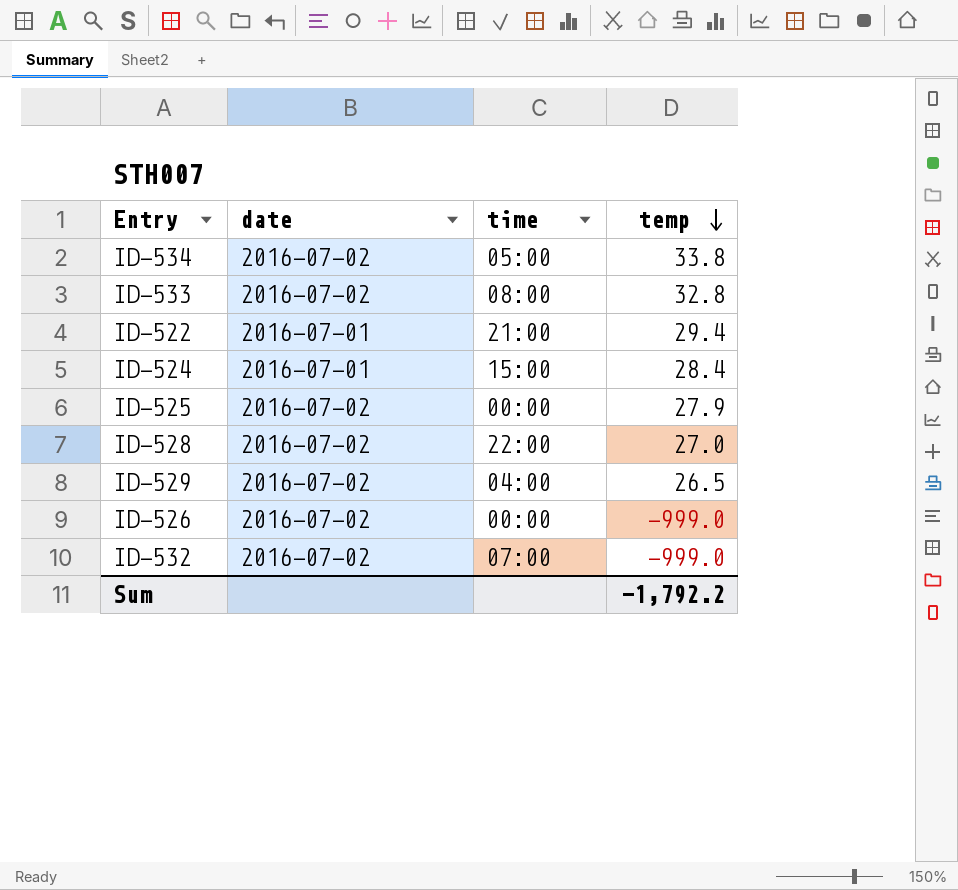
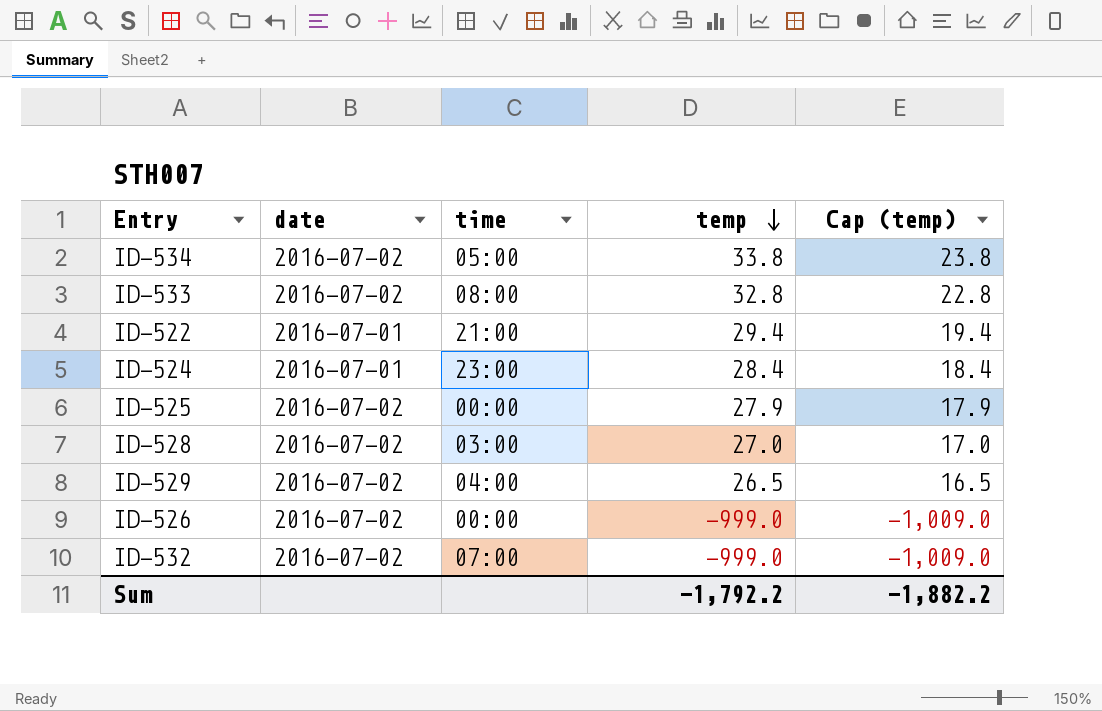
column Cap (temp) | formula: none -> [temp] - 10
ID-524 | time: 15:00 -> 23:00
ID-528 | time: 22:00 -> 03:00

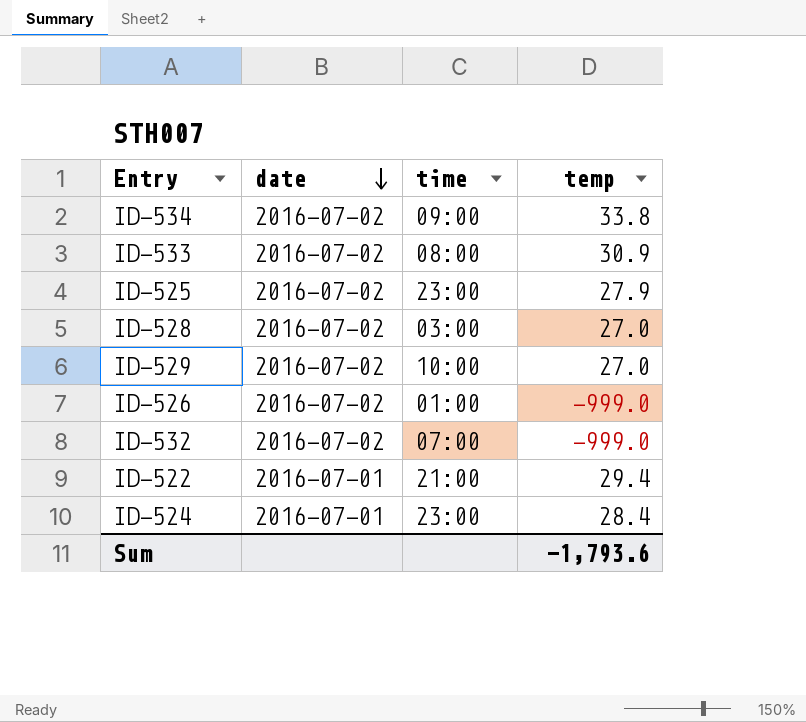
row order: temp descending -> date descending
column Cap (temp) | formula: [temp] - 10 -> none
ID-534 | time: 05:00 -> 09:00
ID-533 | temp: 32.8 -> 30.9
ID-525 | time: 00:00 -> 23:00
ID-529 | time: 04:00 -> 10:00
ID-529 | temp: 26.5 -> 27.0
ID-526 | time: 00:00 -> 01:00
Sum | temp: -1,792.2 -> -1,793.6

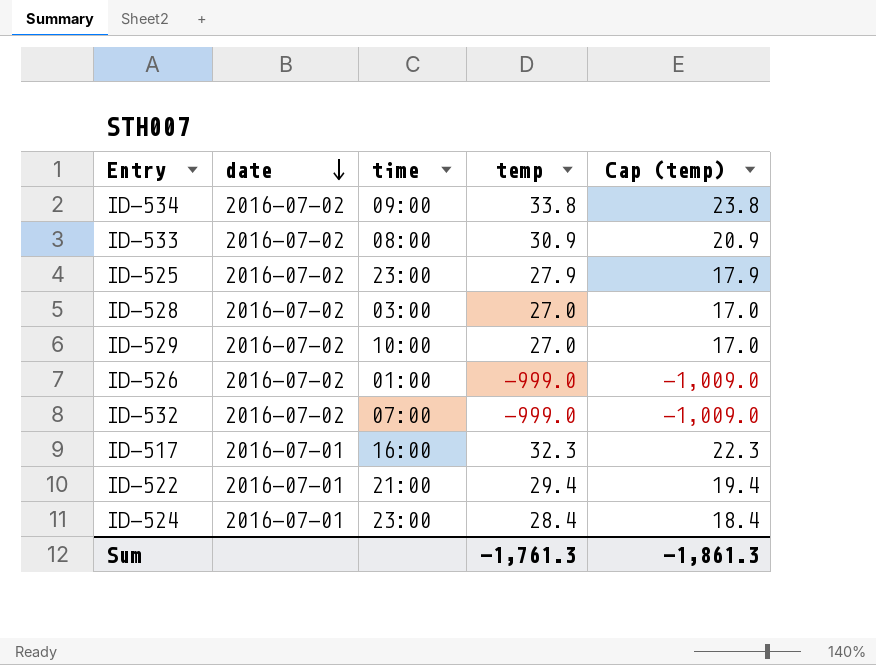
column Cap (temp) | formula: none -> [temp] - 10
row ID-517: none -> 2016-07-01 | 16:00 | 32.3 | 22.3
Sum | temp: -1,793.6 -> -1,761.3

